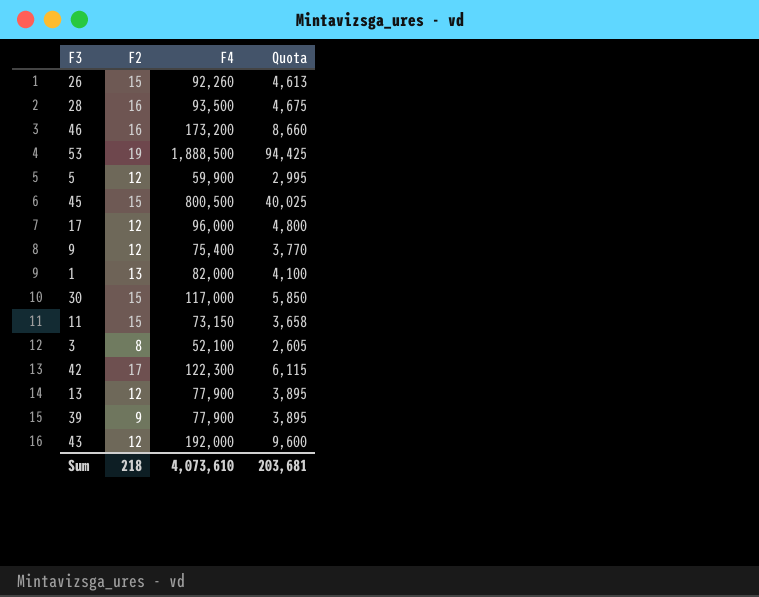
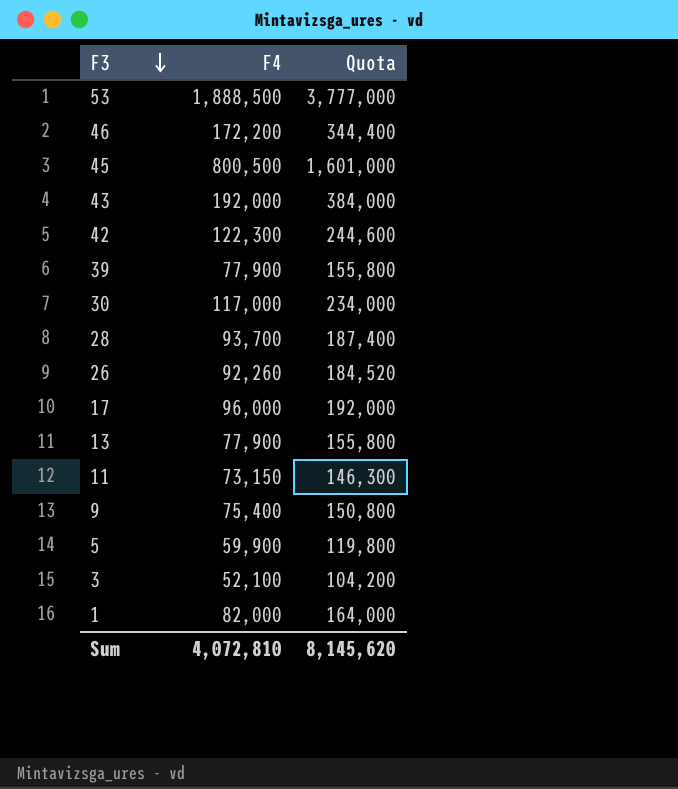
row order: none -> F3 descending
column F2 | position: 2 -> none
column Quota | formula: [F4] * 0.05 -> [F4] * 2
46 | F4: 173,200 -> 172,200
28 | F4: 93,500 -> 93,700
Sum | F4: 4,073,610 -> 4,072,810
Sum | Quota: 203,681 -> 8,145,620

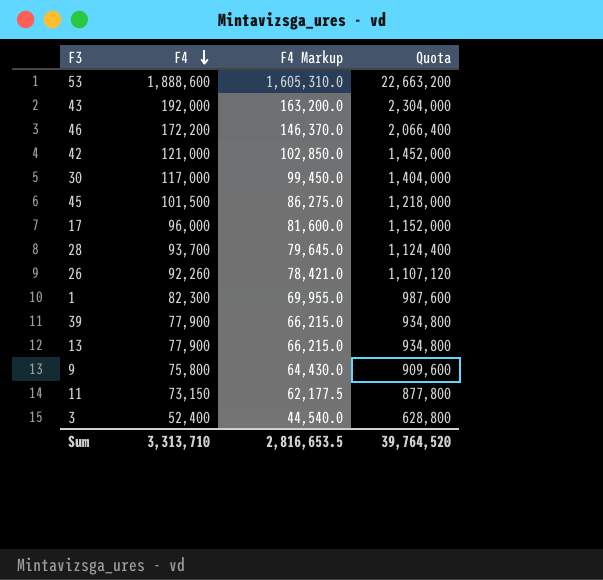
row order: F3 descending -> F4 descending
column F4 Markup | formula: none -> [F4] * 0.85
column Quota | formula: [F4] * 2 -> [F4] * 12
row 5: 59,900 | 119,800 -> none
53 | F4: 1,888,500 -> 1,888,600
42 | F4: 122,300 -> 121,000
45 | F4: 800,500 -> 101,500
1 | F4: 82,000 -> 82,300
9 | F4: 75,400 -> 75,800
3 | F4: 52,100 -> 52,400
Sum | F4: 4,072,810 -> 3,313,710
Sum | Quota: 8,145,620 -> 39,764,520

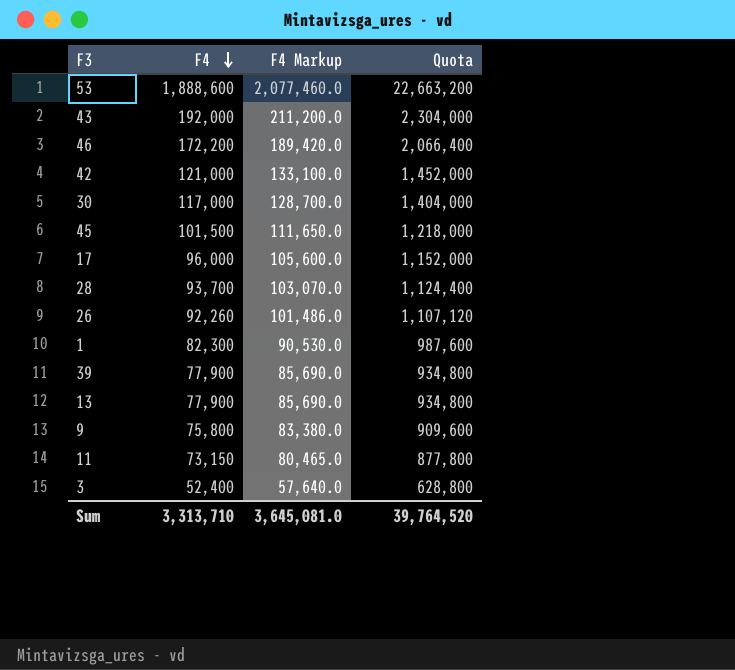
column F4 Markup | formula: [F4] * 0.85 -> [F4] * 1.1
Sum | F4 Markup: 2,816,653.5 -> 3,645,081.0

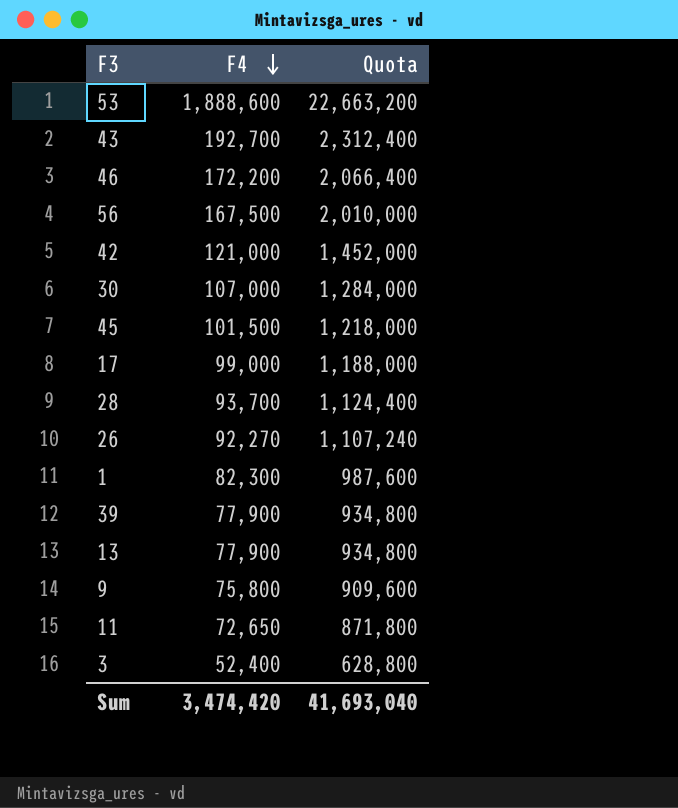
column F4 Markup | formula: [F4] * 1.1 -> none
43 | F4: 192,000 -> 192,700
43 | Quota: 2,304,000 -> 2,312,400
row 56: none -> 167,500 | 2,010,000
30 | F4: 117,000 -> 107,000
30 | Quota: 1,404,000 -> 1,284,000
17 | F4: 96,000 -> 99,000
17 | Quota: 1,152,000 -> 1,188,000
26 | F4: 92,260 -> 92,270
26 | Quota: 1,107,120 -> 1,107,240
11 | F4: 73,150 -> 72,650
11 | Quota: 877,800 -> 871,800
Sum | F4: 3,313,710 -> 3,474,420
Sum | Quota: 39,764,520 -> 41,693,040

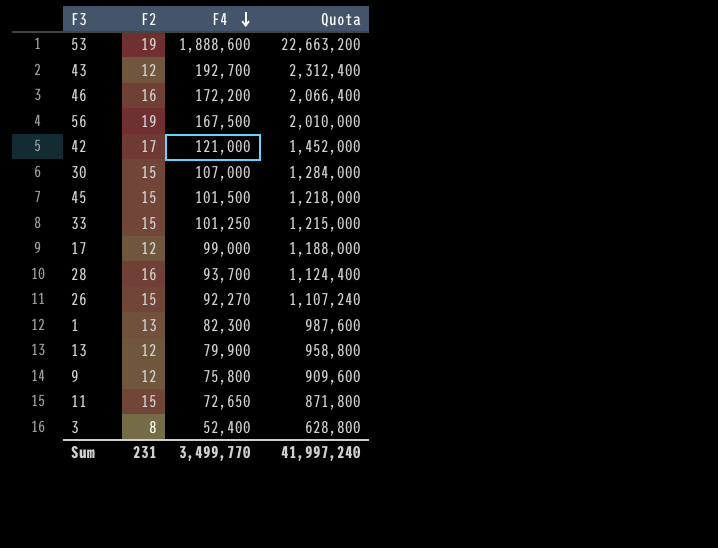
column F2 | position: none -> 2
row 39: 77,900 | 934,800 -> none
row 33: none -> 15 | 101,250 | 1,215,000
13 | F4: 77,900 -> 79,900
13 | Quota: 934,800 -> 958,800
Sum | F4: 3,474,420 -> 3,499,770
Sum | Quota: 41,693,040 -> 41,997,240

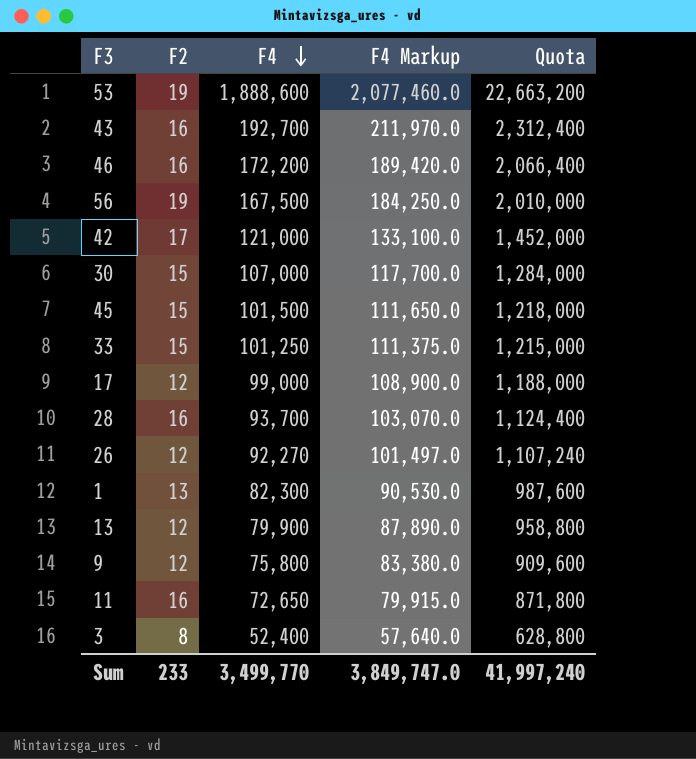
column F4 Markup | formula: none -> [F4] * 1.1
43 | F2: 12 -> 16
26 | F2: 15 -> 12
11 | F2: 15 -> 16
Sum | F2: 231 -> 233

